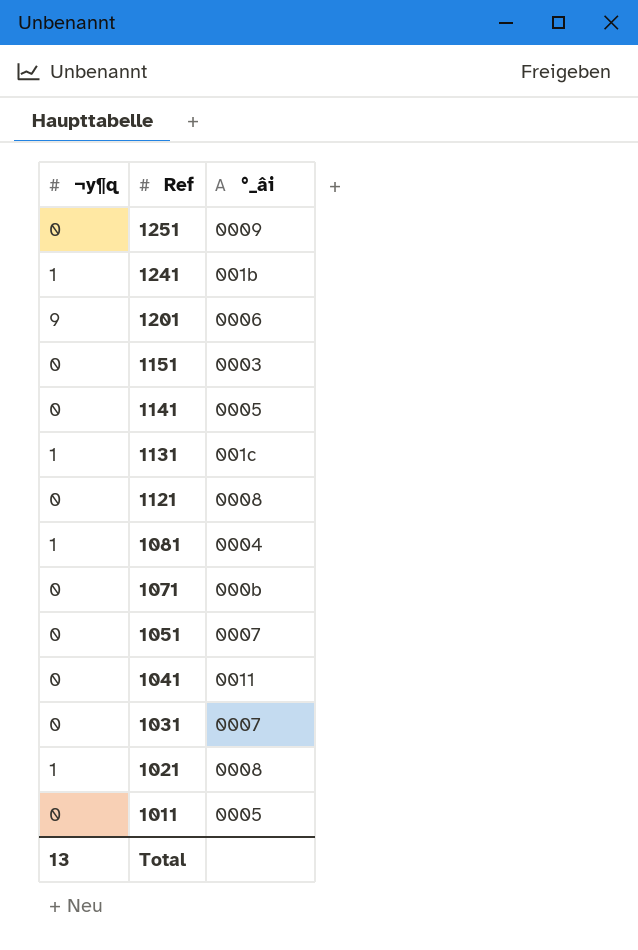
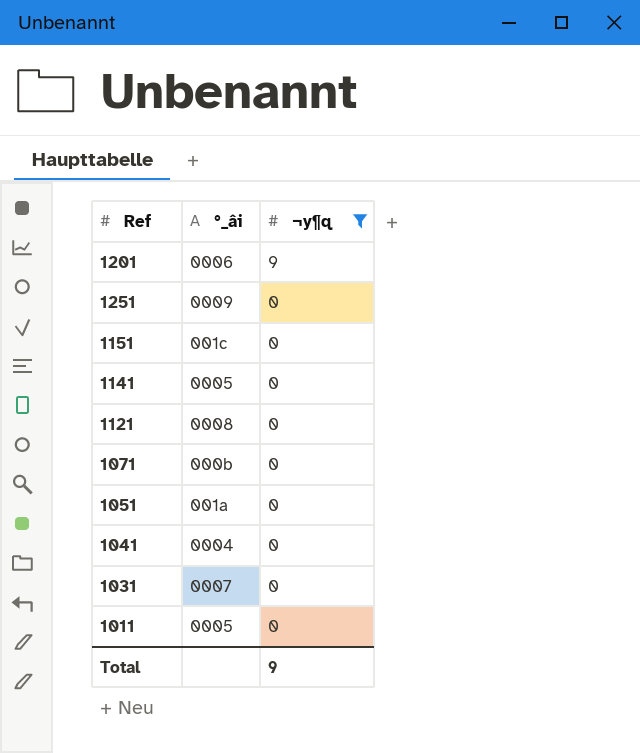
filter: none -> ¬y¶q != 1
row order: Ref descending -> ¬y¶q descending
column ¬y¶q | position: 1 -> 3
1151 | °_âi: 0003 -> 001c
1051 | °_âi: 0007 -> 001a
1041 | °_âi: 0011 -> 0004
Total | ¬y¶q: 13 -> 9

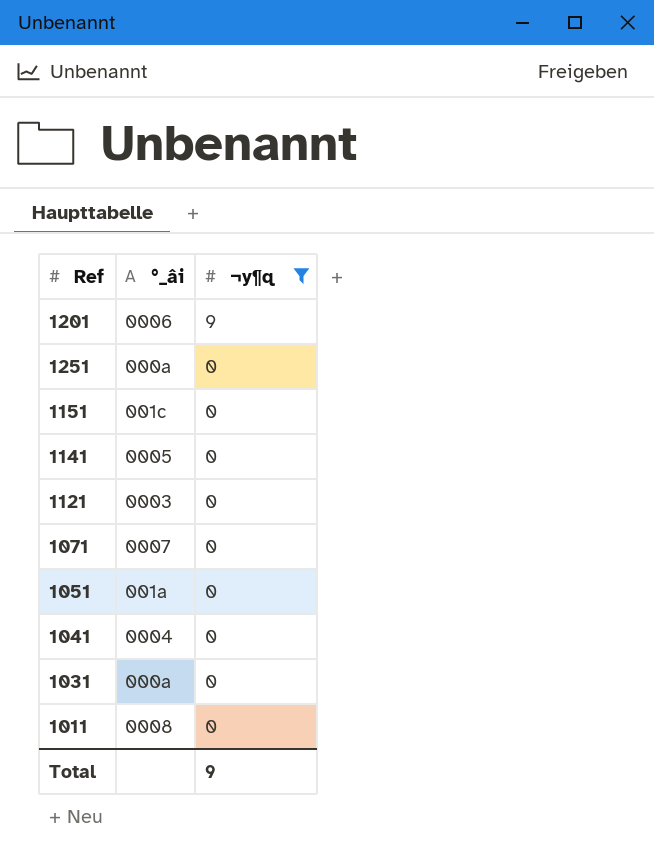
1251 | °_âi: 0009 -> 000a
1121 | °_âi: 0008 -> 0003
1071 | °_âi: 000b -> 0007
1031 | °_âi: 0007 -> 000a
1011 | °_âi: 0005 -> 0008

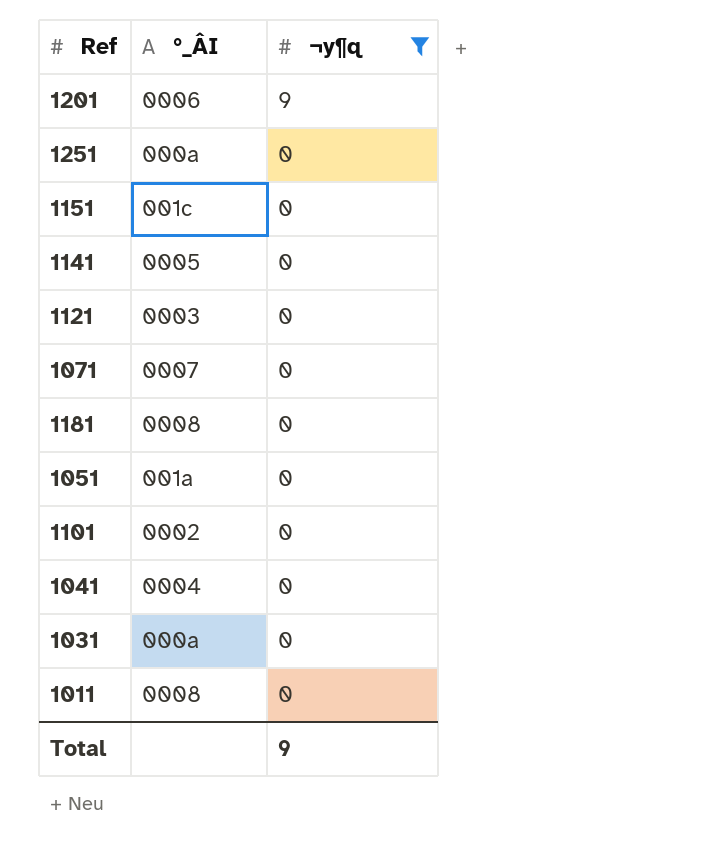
column name: °_âi -> °_ÂI
row 1181: none -> 0008 | 0
row 1101: none -> 0002 | 0

